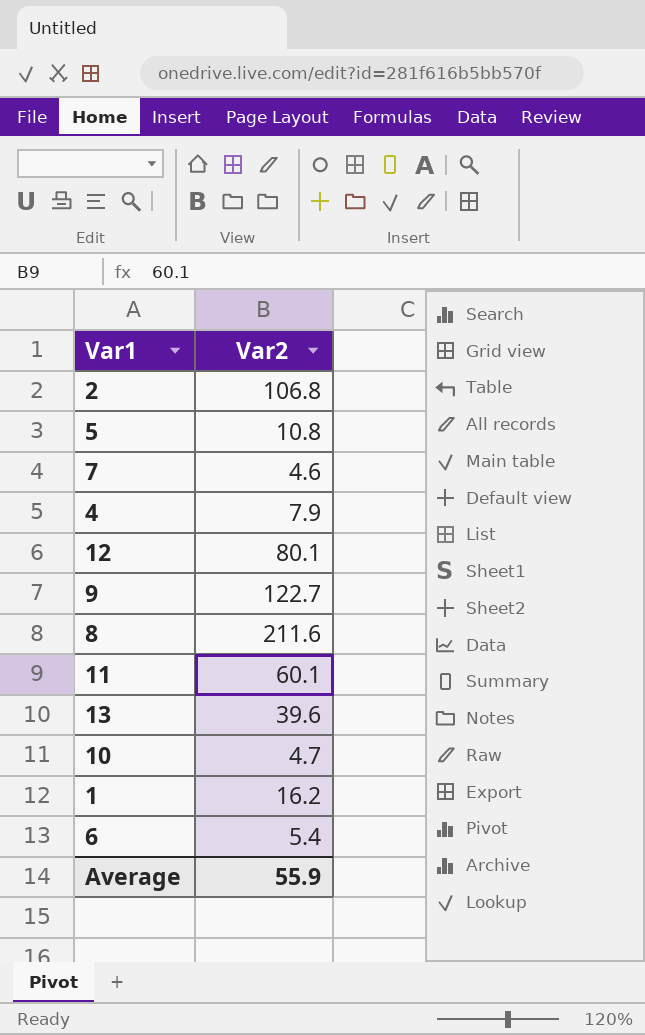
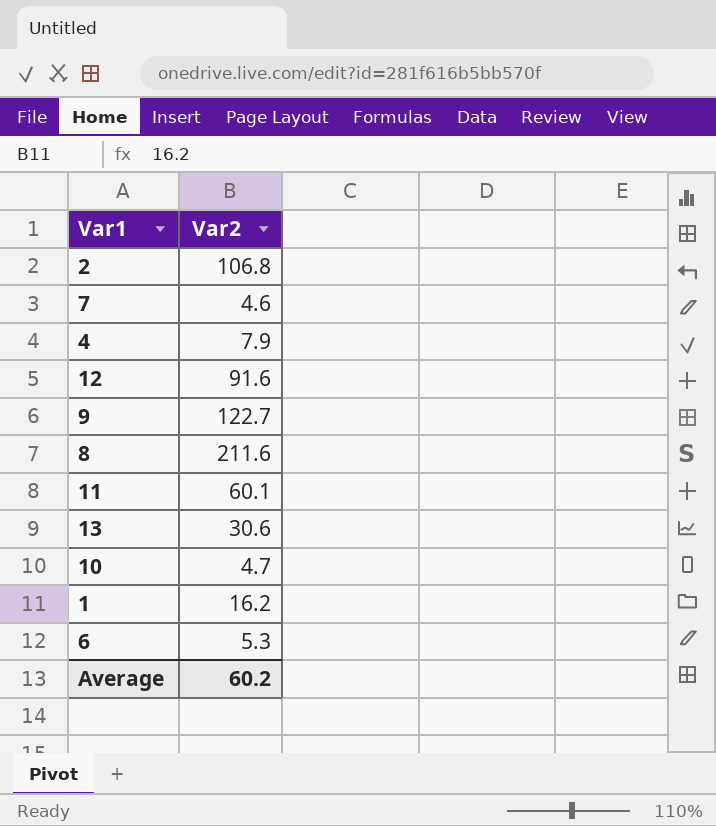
row 5: 10.8 -> none
12 | Var2: 80.1 -> 91.6
13 | Var2: 39.6 -> 30.6
6 | Var2: 5.4 -> 5.3
Average | Var2: 55.9 -> 60.2

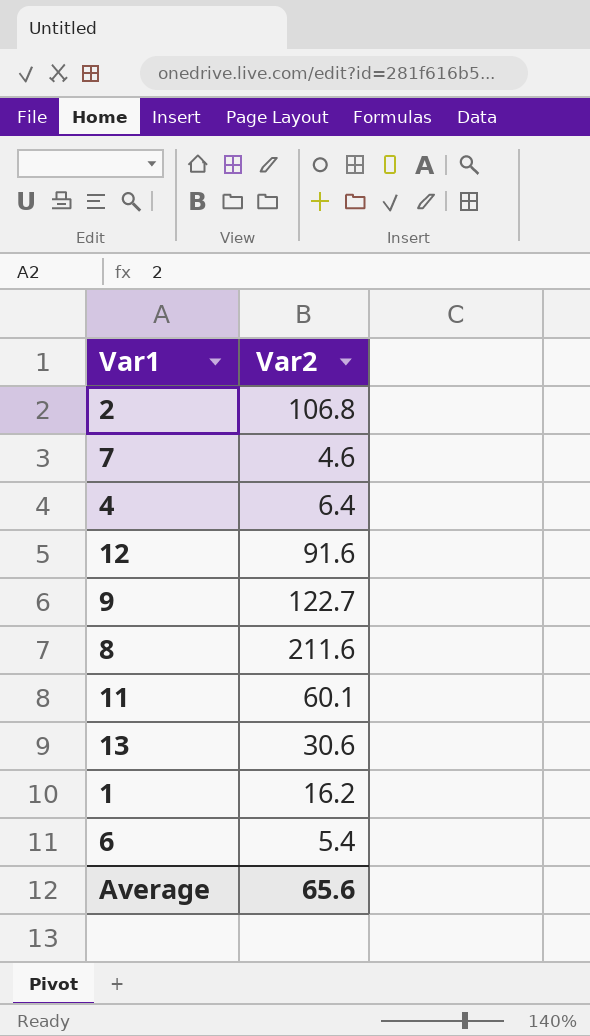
row 10: 4.7 -> none
4 | Var2: 7.9 -> 6.4
6 | Var2: 5.3 -> 5.4
Average | Var2: 60.2 -> 65.6

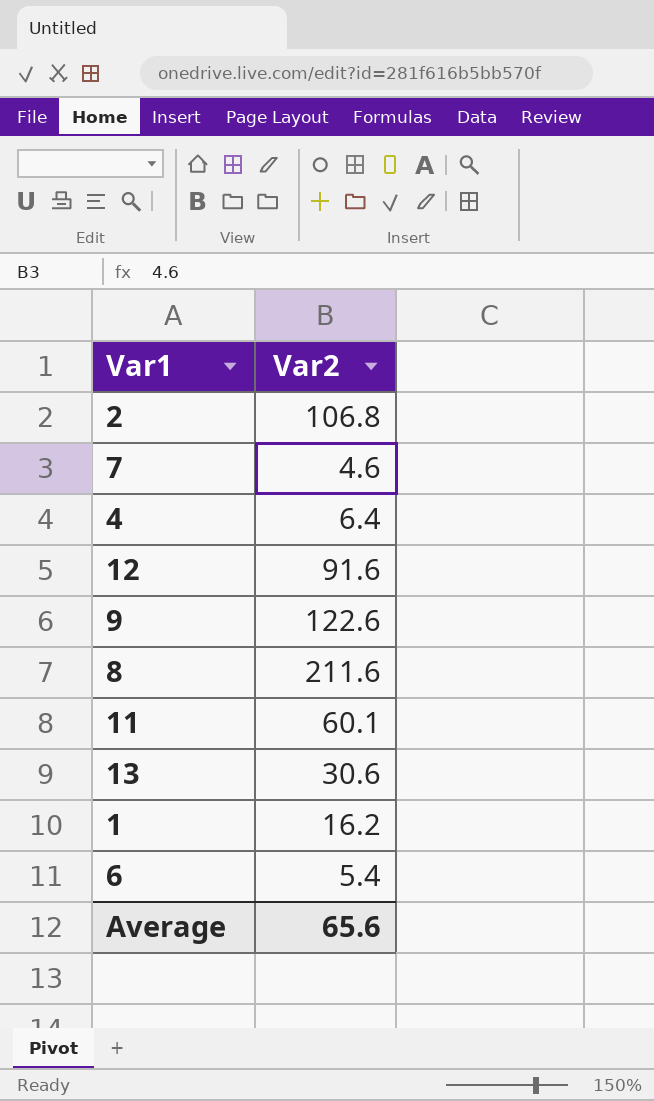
9 | Var2: 122.7 -> 122.6

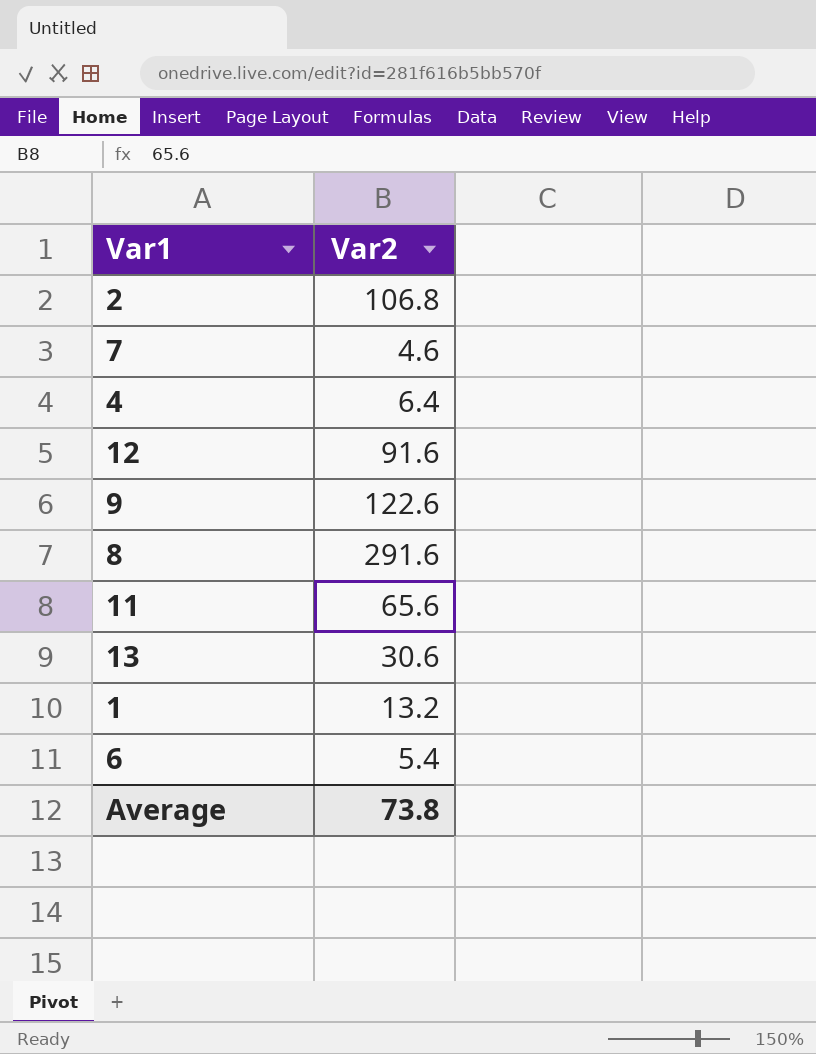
8 | Var2: 211.6 -> 291.6
11 | Var2: 60.1 -> 65.6
1 | Var2: 16.2 -> 13.2
Average | Var2: 65.6 -> 73.8

